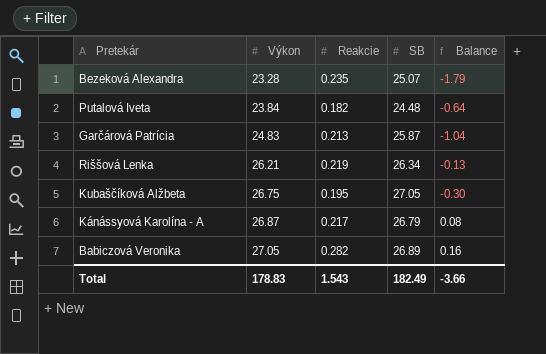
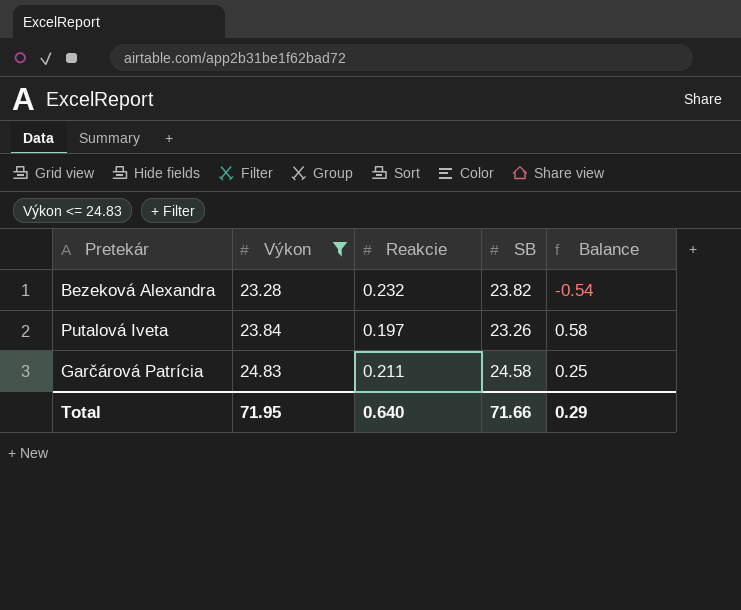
filter: none -> Výkon <= 24.83
Bezeková Alexandra | Reakcie: 0.235 -> 0.232
Bezeková Alexandra | SB: 25.07 -> 23.82
Bezeková Alexandra | Balance: -1.79 -> -0.54
Putalová Iveta | Reakcie: 0.182 -> 0.197
Putalová Iveta | SB: 24.48 -> 23.26
Putalová Iveta | Balance: -0.64 -> 0.58
Garčárová Patrícia | Reakcie: 0.213 -> 0.211
Garčárová Patrícia | SB: 25.87 -> 24.58
Garčárová Patrícia | Balance: -1.04 -> 0.25
Total | Výkon: 178.83 -> 71.95
Total | Reakcie: 1.543 -> 0.640
Total | SB: 182.49 -> 71.66
Total | Balance: -3.66 -> 0.29

